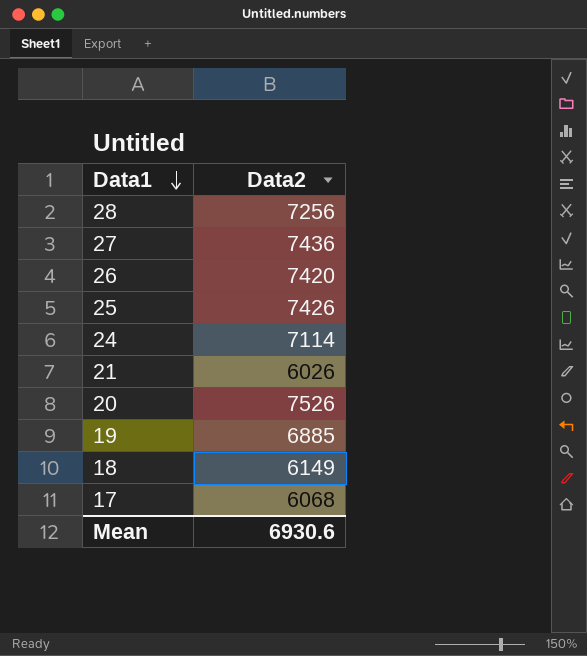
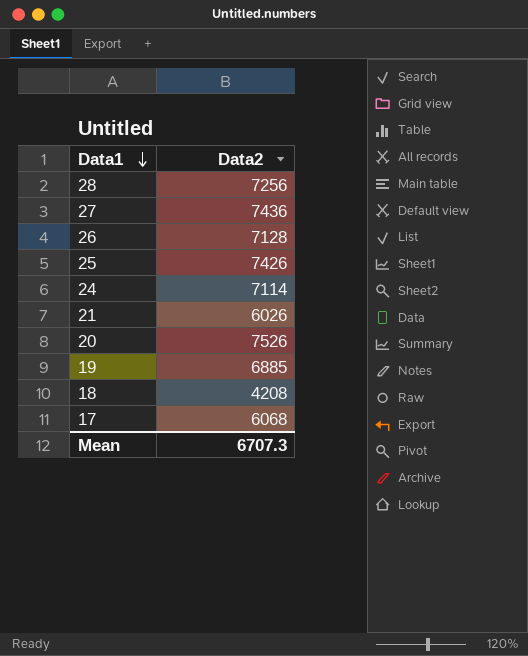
26 | Data2: 7420 -> 7128
18 | Data2: 6149 -> 4208
Mean | Data2: 6930.6 -> 6707.3

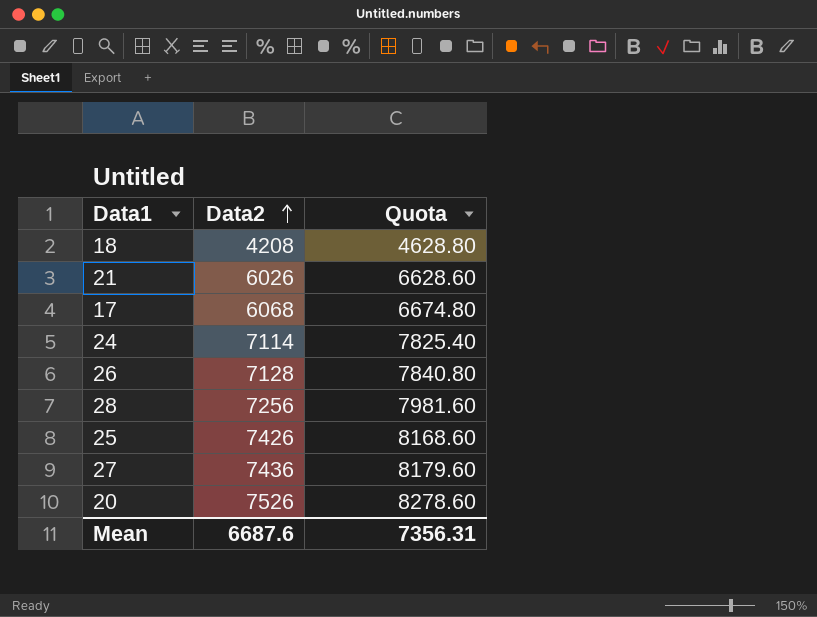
row order: Data1 descending -> Data2 ascending
column Quota | formula: none -> [Data2] * 1.1
row 19: 6885 -> none
Mean | Data2: 6707.3 -> 6687.6

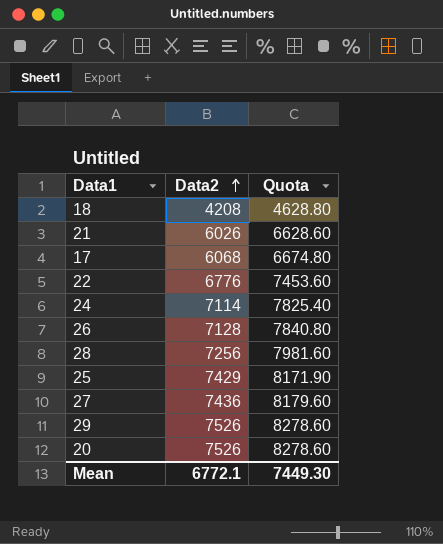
row 22: none -> 6776 | 7453.60
25 | Data2: 7426 -> 7429
25 | Quota: 8168.60 -> 8171.90
row 29: none -> 7526 | 8278.60
Mean | Data2: 6687.6 -> 6772.1
Mean | Quota: 7356.31 -> 7449.30

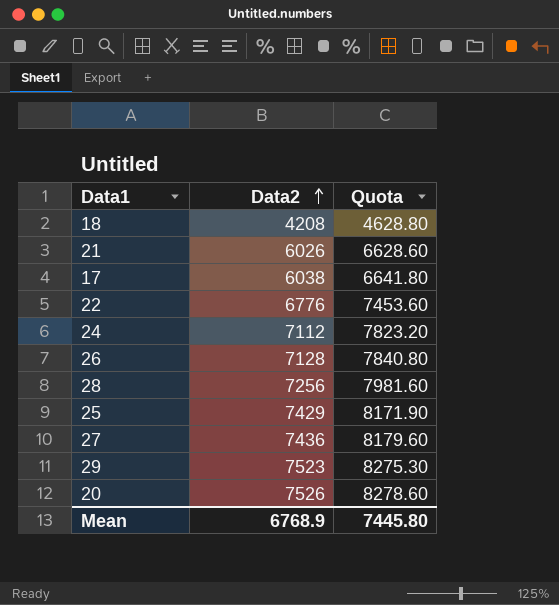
17 | Data2: 6068 -> 6038
17 | Quota: 6674.80 -> 6641.80
24 | Data2: 7114 -> 7112
24 | Quota: 7825.40 -> 7823.20
29 | Data2: 7526 -> 7523
29 | Quota: 8278.60 -> 8275.30
Mean | Data2: 6772.1 -> 6768.9
Mean | Quota: 7449.30 -> 7445.80

